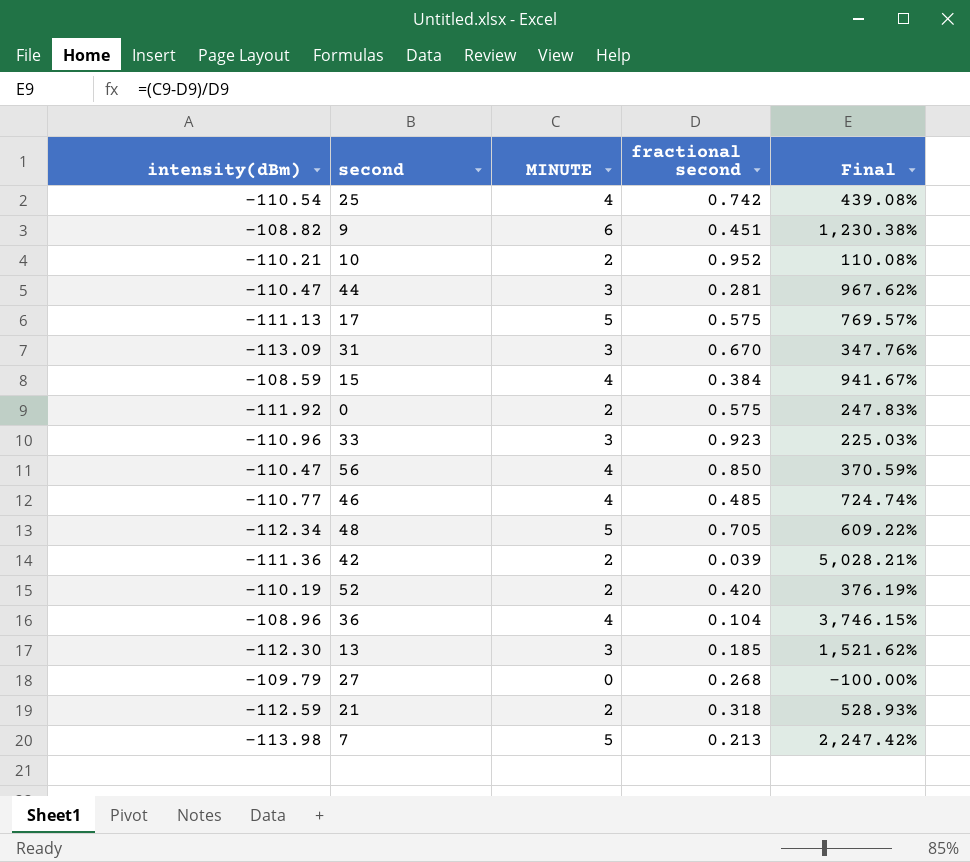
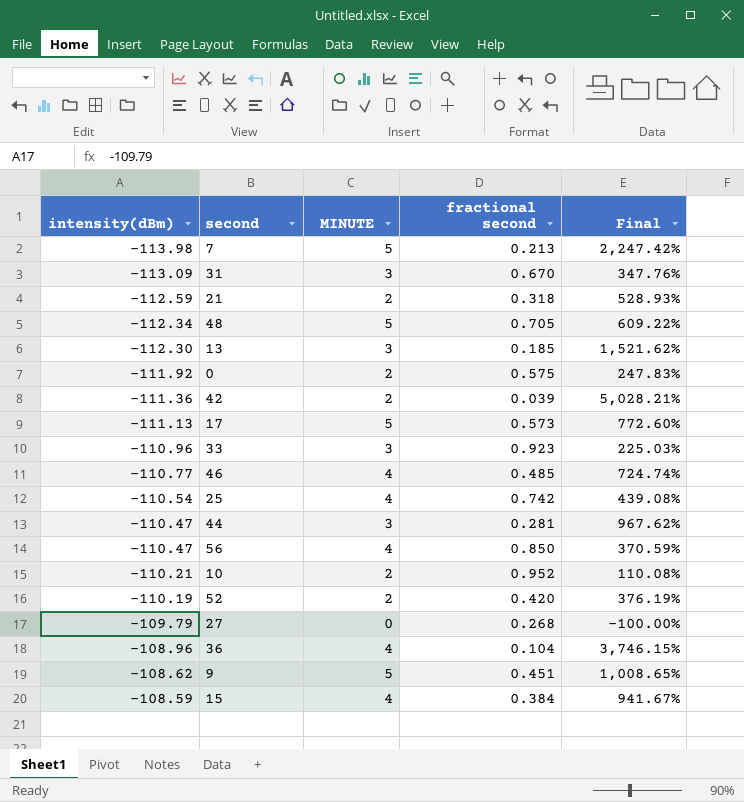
row order: none -> intensity(dBm) ascending
17 | fractional second: 0.575 -> 0.573
17 | Final: 769.57% -> 772.60%
9 | intensity(dBm): -108.82 -> -108.62
9 | MINUTE: 6 -> 5
9 | Final: 1,230.38% -> 1,008.65%

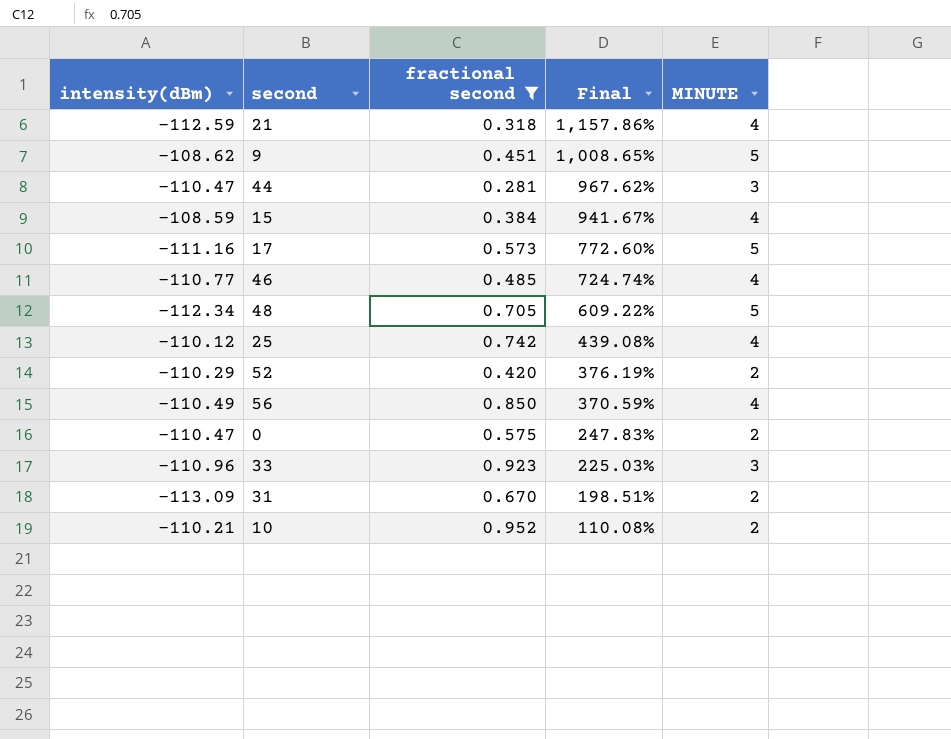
filter: none -> fractional second >= 0.281
row order: intensity(dBm) ascending -> Final descending
column MINUTE | position: 3 -> 5
21 | Final: 528.93% -> 1,157.86%
21 | MINUTE: 2 -> 4
17 | intensity(dBm): -111.13 -> -111.16
25 | intensity(dBm): -110.54 -> -110.12
52 | intensity(dBm): -110.19 -> -110.29
56 | intensity(dBm): -110.47 -> -110.49
0 | intensity(dBm): -111.92 -> -110.47
31 | Final: 347.76% -> 198.51%
31 | MINUTE: 3 -> 2

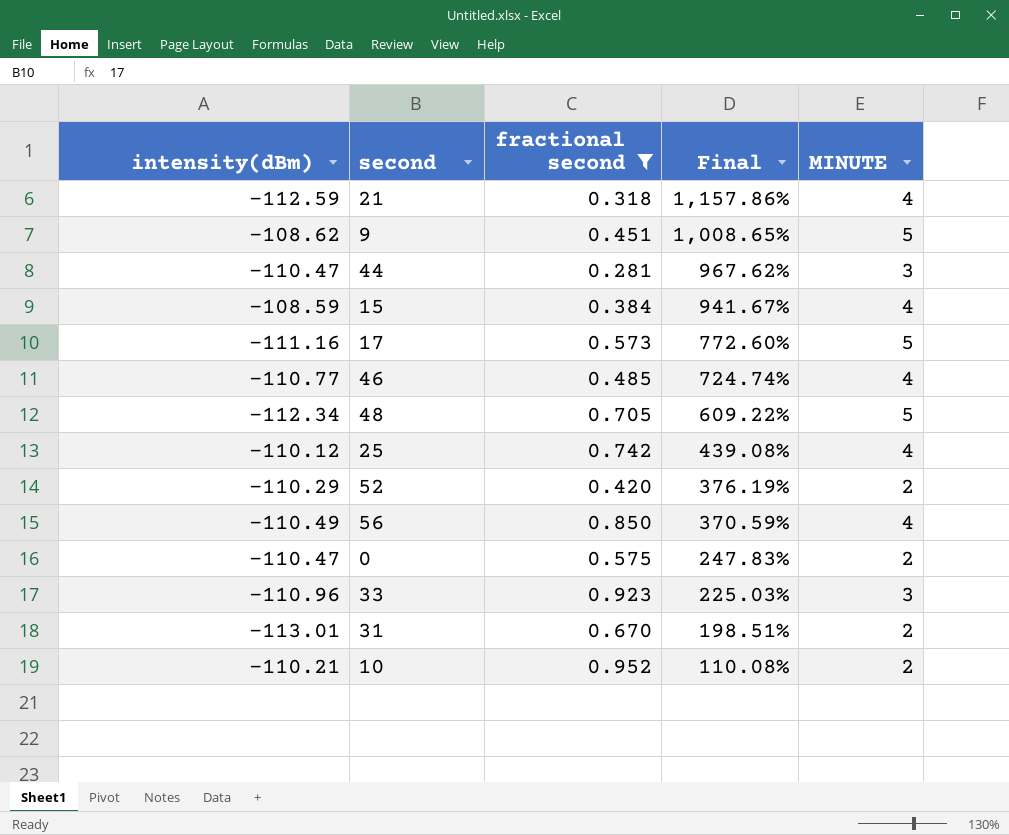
31 | intensity(dBm): -113.09 -> -113.01

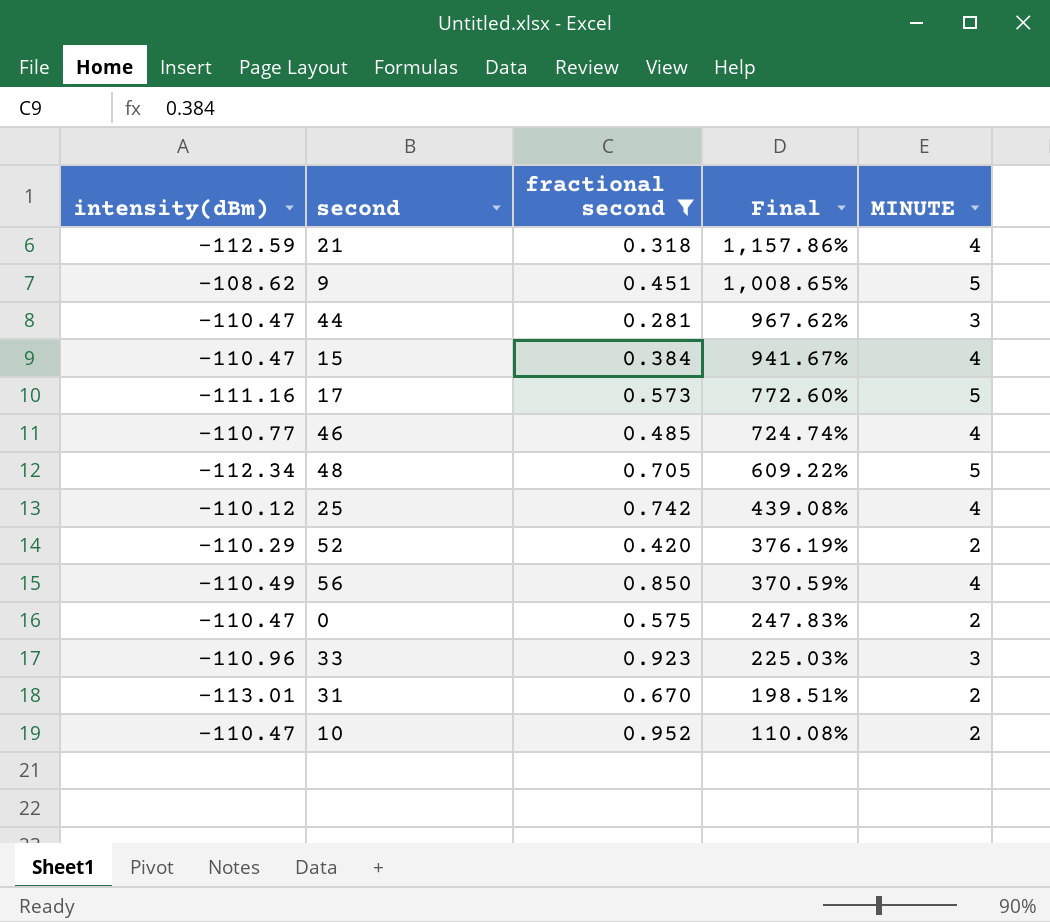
15 | intensity(dBm): -108.59 -> -110.47
10 | intensity(dBm): -110.21 -> -110.47

